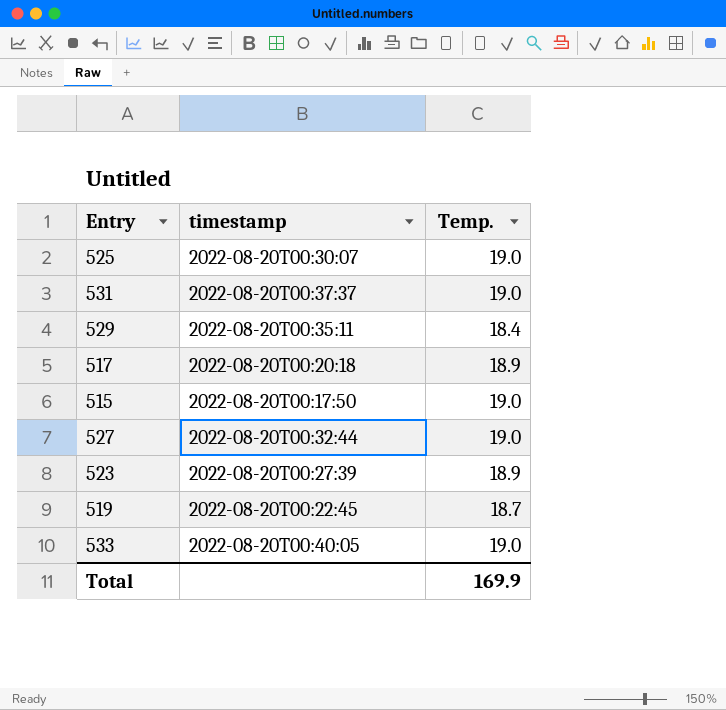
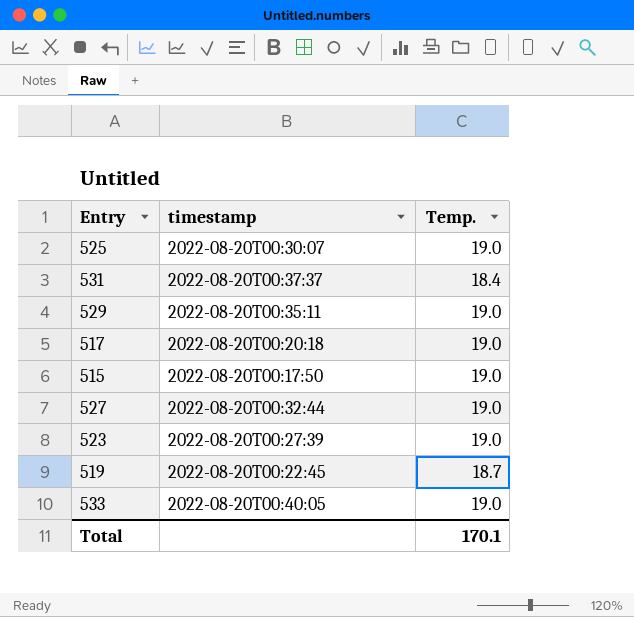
531 | Temp.: 19.0 -> 18.4
529 | Temp.: 18.4 -> 19.0
517 | Temp.: 18.9 -> 19.0
523 | Temp.: 18.9 -> 19.0
Total | Temp.: 169.9 -> 170.1

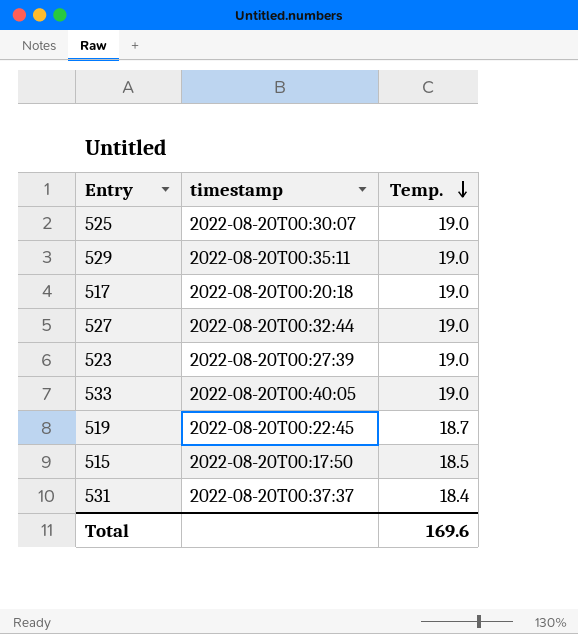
row order: none -> Temp. descending
515 | Temp.: 19.0 -> 18.5
Total | Temp.: 170.1 -> 169.6

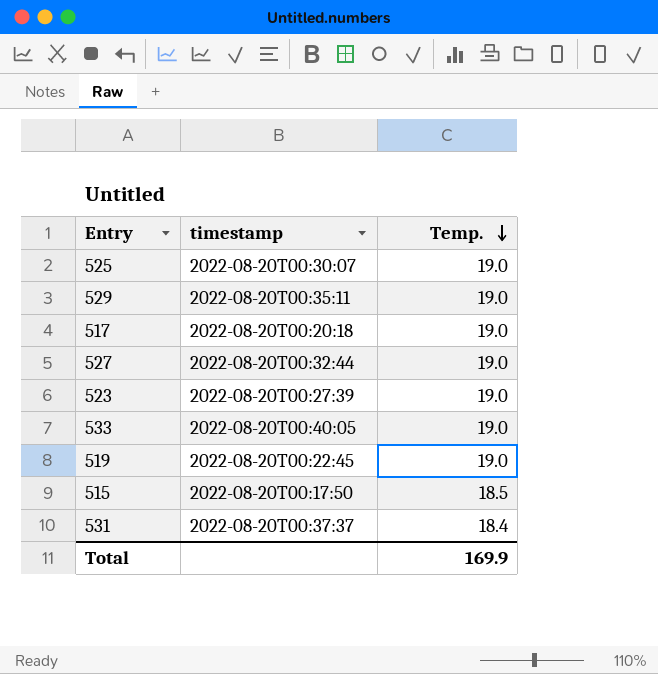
519 | Temp.: 18.7 -> 19.0
Total | Temp.: 169.6 -> 169.9

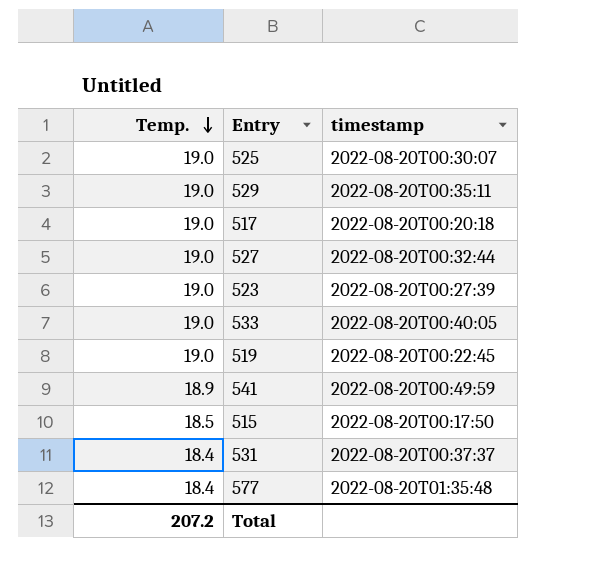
column Temp. | position: 3 -> 1
row 541: none -> 18.9 | 2022-08-20T00:49:59
row 577: none -> 18.4 | 2022-08-20T01:35:48
Total | Temp.: 169.9 -> 207.2

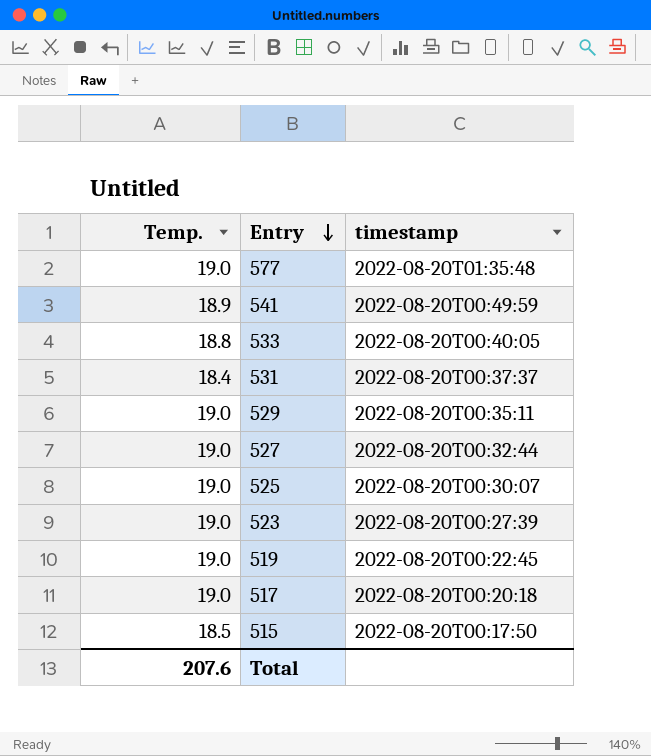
row order: Temp. descending -> Entry descending
577 | Temp.: 18.4 -> 19.0
533 | Temp.: 19.0 -> 18.8
Total | Temp.: 207.2 -> 207.6

